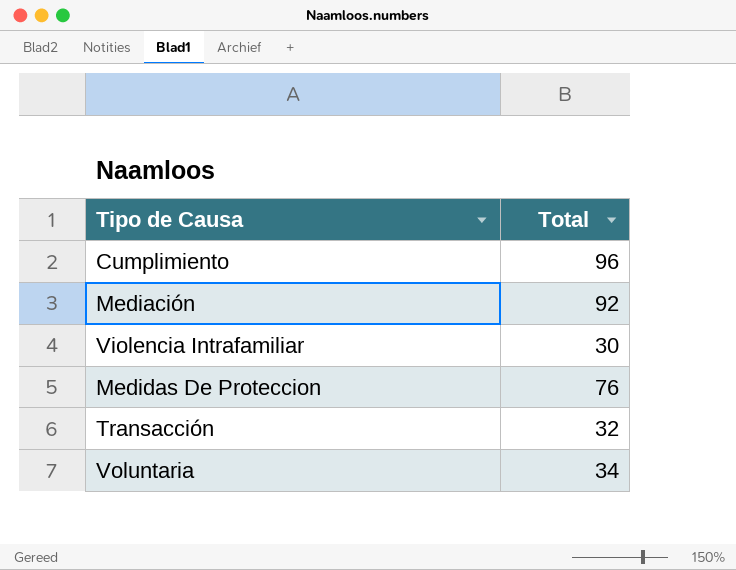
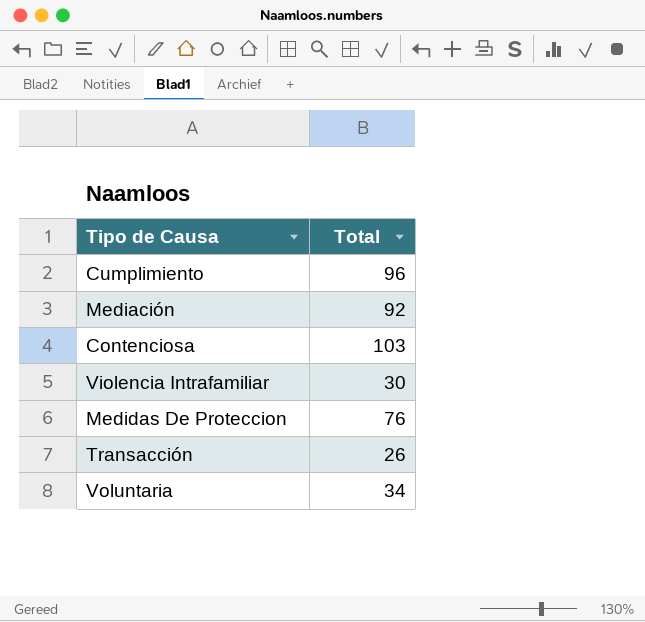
row Contenciosa: none -> 103
Transacción | Total: 32 -> 26

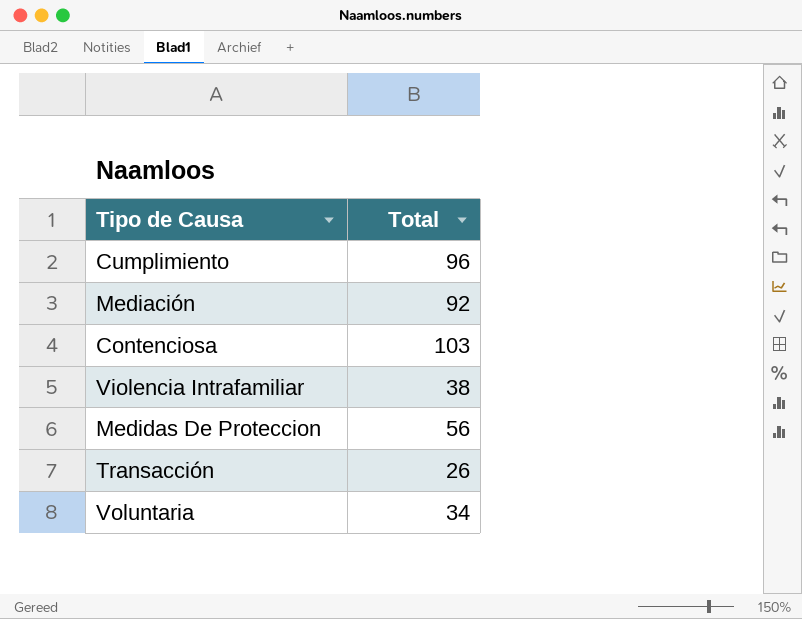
Violencia Intrafamiliar | Total: 30 -> 38
Medidas De Proteccion | Total: 76 -> 56

